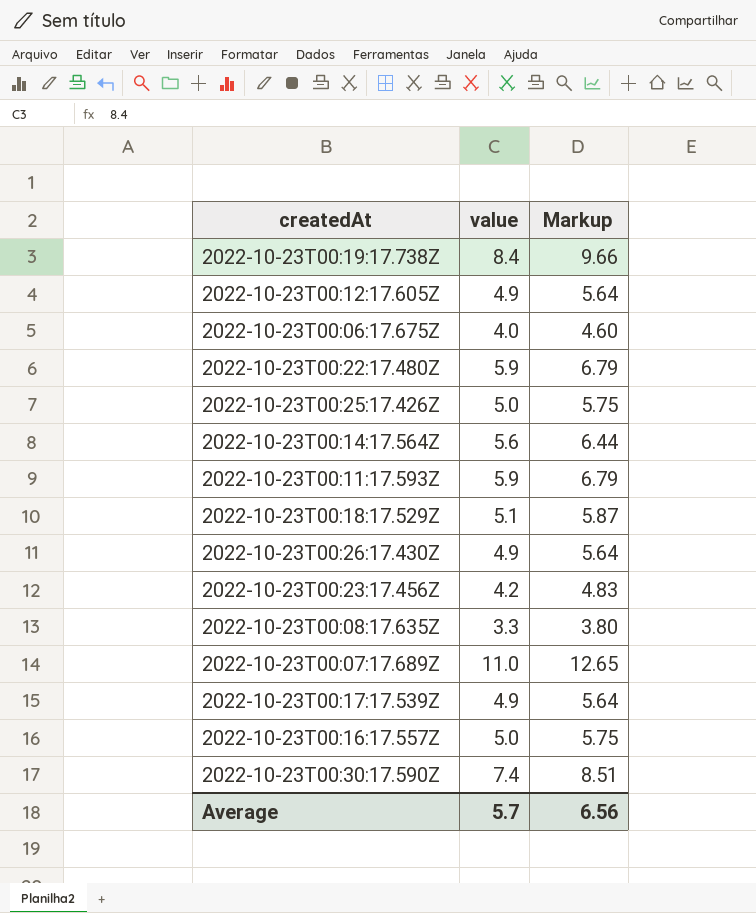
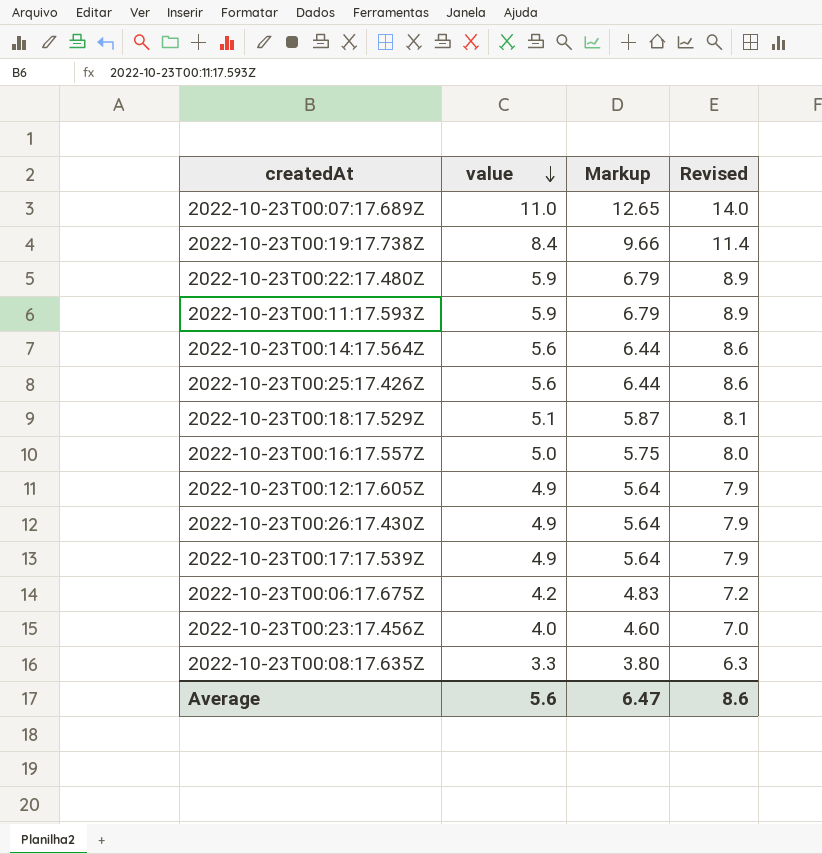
row order: none -> value descending
column Revised | formula: none -> [value] + 3
row 2022-10-23T00:30:17.590Z: 7.4 | 8.51 -> none
2022-10-23T00:25:17.426Z | value: 5.0 -> 5.6
2022-10-23T00:25:17.426Z | Markup: 5.75 -> 6.44
2022-10-23T00:06:17.675Z | value: 4.0 -> 4.2
2022-10-23T00:06:17.675Z | Markup: 4.60 -> 4.83
2022-10-23T00:23:17.456Z | value: 4.2 -> 4.0
2022-10-23T00:23:17.456Z | Markup: 4.83 -> 4.60
Average | value: 5.7 -> 5.6
Average | Markup: 6.56 -> 6.47

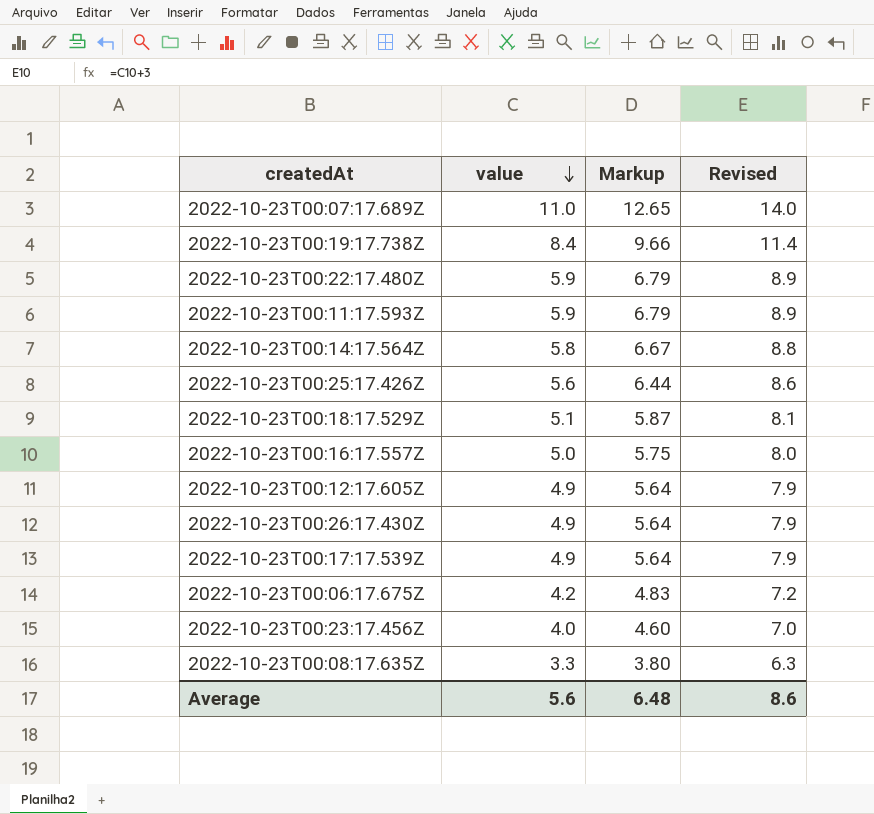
2022-10-23T00:14:17.564Z | value: 5.6 -> 5.8
2022-10-23T00:14:17.564Z | Markup: 6.44 -> 6.67
2022-10-23T00:14:17.564Z | Revised: 8.6 -> 8.8
Average | Markup: 6.47 -> 6.48

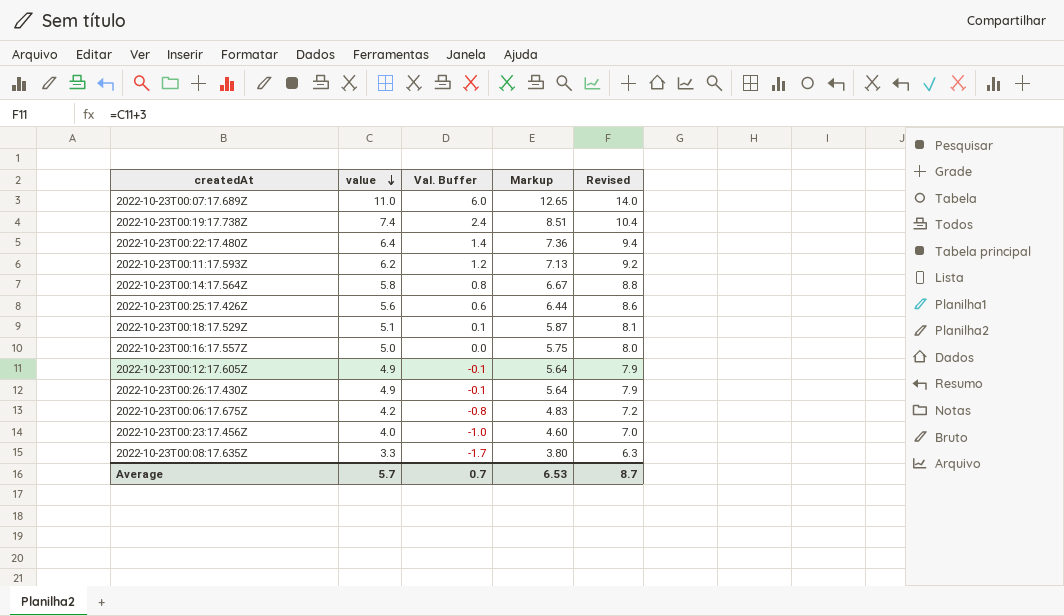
column Val. Buffer | formula: none -> [value] - 5
row 2022-10-23T00:17:17.539Z: 4.9 | 5.64 | 7.9 -> none
2022-10-23T00:19:17.738Z | value: 8.4 -> 7.4
2022-10-23T00:19:17.738Z | Markup: 9.66 -> 8.51
2022-10-23T00:19:17.738Z | Revised: 11.4 -> 10.4
2022-10-23T00:22:17.480Z | value: 5.9 -> 6.4
2022-10-23T00:22:17.480Z | Markup: 6.79 -> 7.36
2022-10-23T00:22:17.480Z | Revised: 8.9 -> 9.4
2022-10-23T00:11:17.593Z | value: 5.9 -> 6.2
2022-10-23T00:11:17.593Z | Markup: 6.79 -> 7.13
2022-10-23T00:11:17.593Z | Revised: 8.9 -> 9.2
Average | value: 5.6 -> 5.7
Average | Markup: 6.48 -> 6.53
Average | Revised: 8.6 -> 8.7

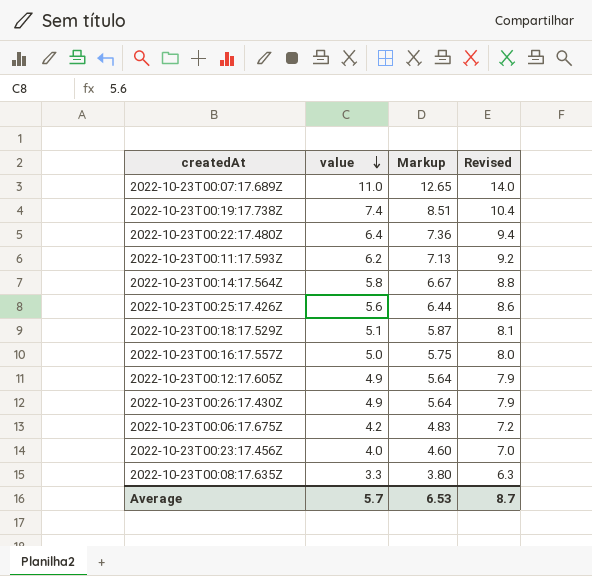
column Val. Buffer | formula: [value] - 5 -> none

